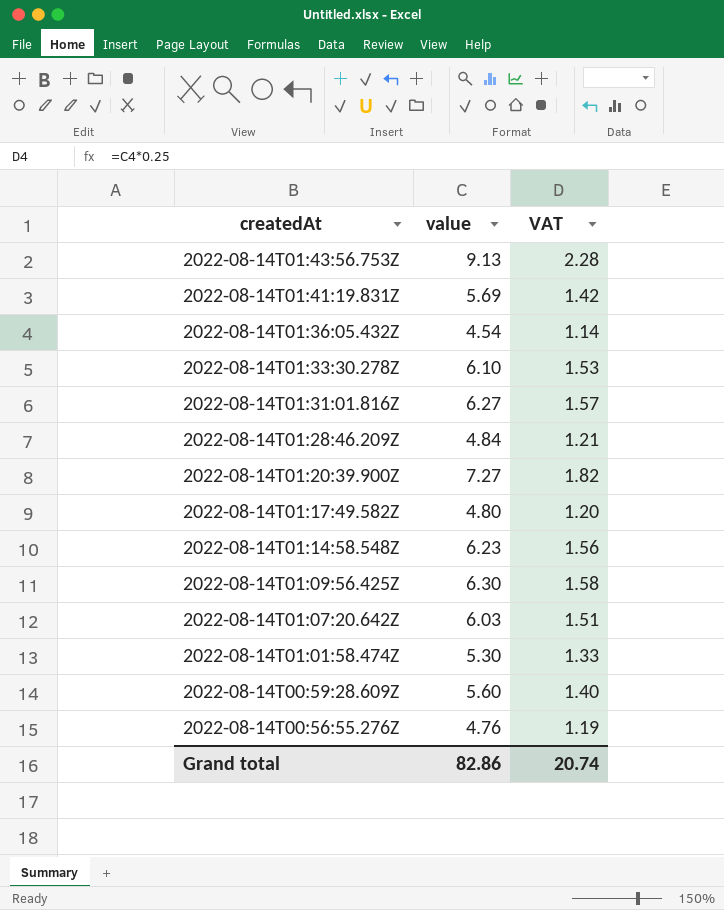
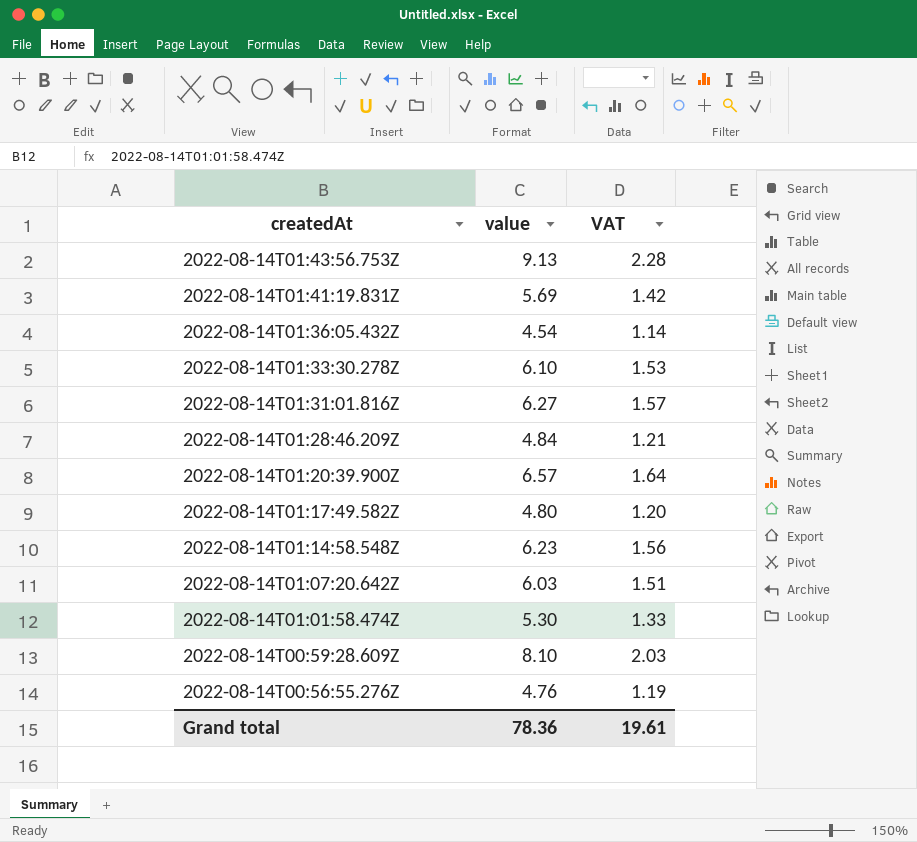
row 2022-08-14T01:09:56.425Z: 6.30 | 1.58 -> none
2022-08-14T01:20:39.900Z | value: 7.27 -> 6.57
2022-08-14T01:20:39.900Z | VAT: 1.82 -> 1.64
2022-08-14T00:59:28.609Z | value: 5.60 -> 8.10
2022-08-14T00:59:28.609Z | VAT: 1.40 -> 2.03
Grand total | value: 82.86 -> 78.36
Grand total | VAT: 20.74 -> 19.61

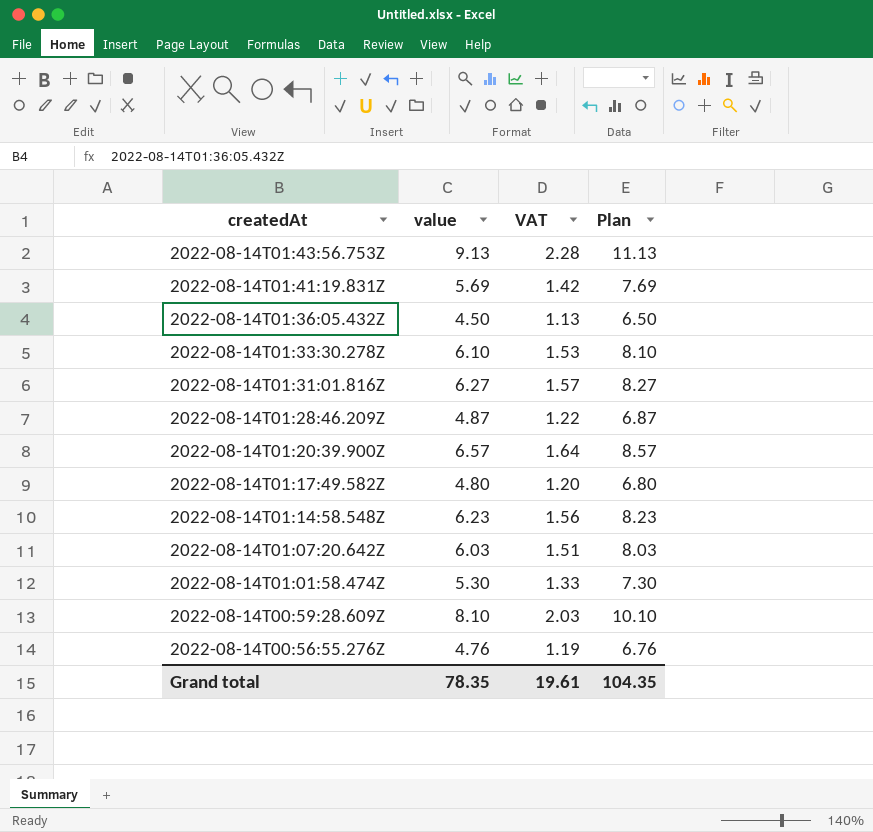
column Plan | formula: none -> [value] + 2
2022-08-14T01:36:05.432Z | value: 4.54 -> 4.50
2022-08-14T01:36:05.432Z | VAT: 1.14 -> 1.13
2022-08-14T01:28:46.209Z | value: 4.84 -> 4.87
2022-08-14T01:28:46.209Z | VAT: 1.21 -> 1.22
Grand total | value: 78.36 -> 78.35

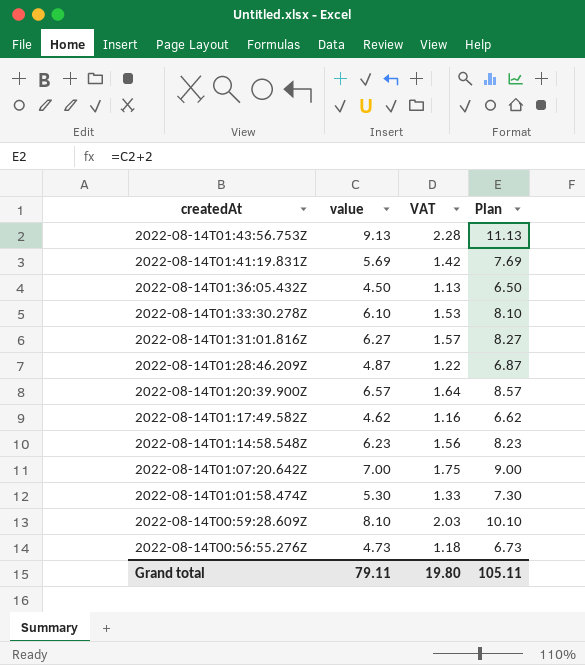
2022-08-14T01:17:49.582Z | value: 4.80 -> 4.62
2022-08-14T01:17:49.582Z | VAT: 1.20 -> 1.16
2022-08-14T01:17:49.582Z | Plan: 6.80 -> 6.62
2022-08-14T01:07:20.642Z | value: 6.03 -> 7.00
2022-08-14T01:07:20.642Z | VAT: 1.51 -> 1.75
2022-08-14T01:07:20.642Z | Plan: 8.03 -> 9.00
2022-08-14T00:56:55.276Z | value: 4.76 -> 4.73
2022-08-14T00:56:55.276Z | VAT: 1.19 -> 1.18
2022-08-14T00:56:55.276Z | Plan: 6.76 -> 6.73
Grand total | value: 78.35 -> 79.11
Grand total | VAT: 19.61 -> 19.80
Grand total | Plan: 104.35 -> 105.11

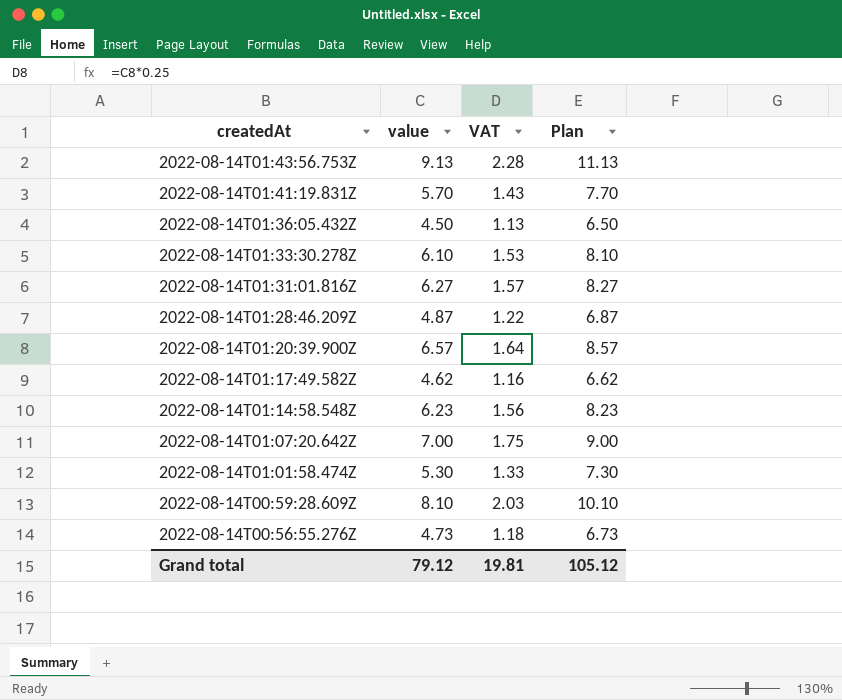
2022-08-14T01:41:19.831Z | value: 5.69 -> 5.70
2022-08-14T01:41:19.831Z | VAT: 1.42 -> 1.43
2022-08-14T01:41:19.831Z | Plan: 7.69 -> 7.70
Grand total | value: 79.11 -> 79.12
Grand total | VAT: 19.80 -> 19.81
Grand total | Plan: 105.11 -> 105.12

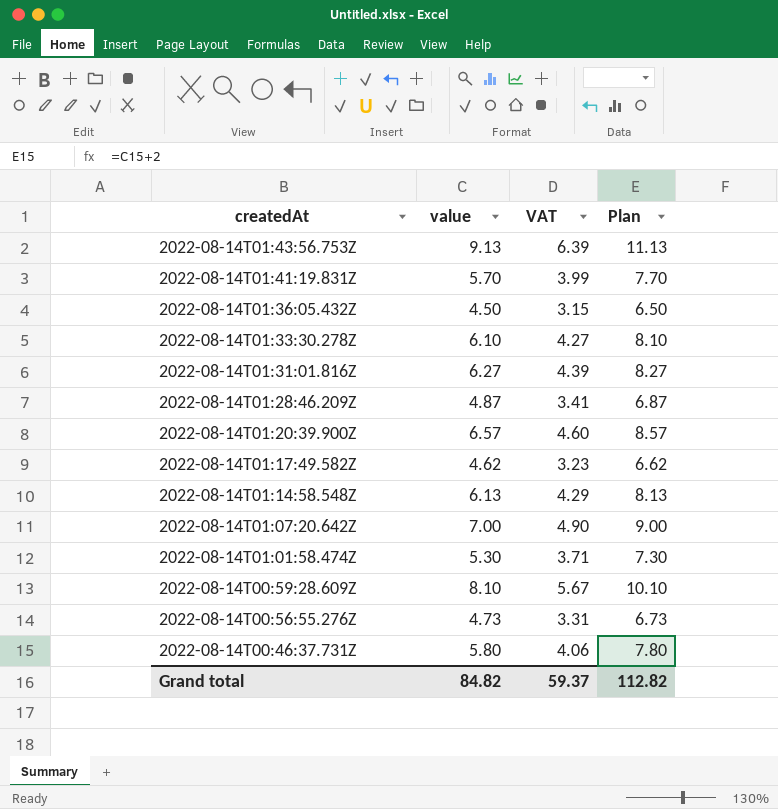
column VAT | formula: [value] * 0.25 -> [value] * 0.7
2022-08-14T01:14:58.548Z | value: 6.23 -> 6.13
2022-08-14T01:14:58.548Z | Plan: 8.23 -> 8.13
row 2022-08-14T00:46:37.731Z: none -> 5.80 | 4.06 | 7.80
Grand total | value: 79.12 -> 84.82
Grand total | VAT: 19.81 -> 59.37
Grand total | Plan: 105.12 -> 112.82

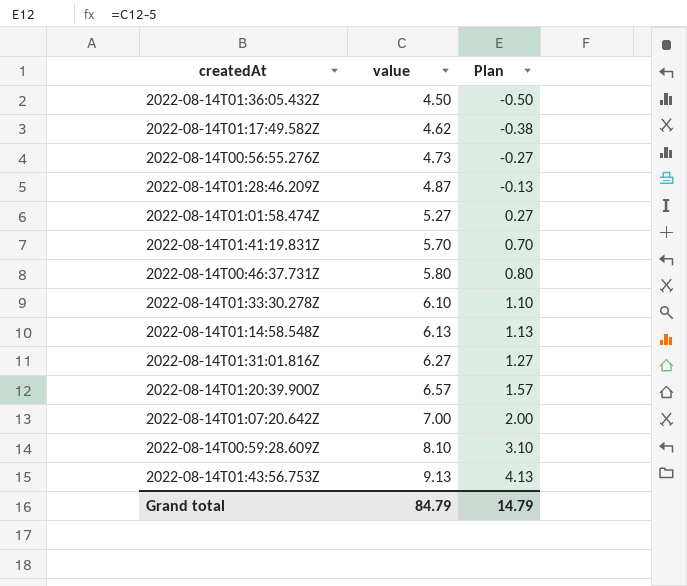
row order: createdAt descending -> value ascending
column VAT | formula: [value] * 0.7 -> none
column Plan | formula: [value] + 2 -> [value] - 5
2022-08-14T01:01:58.474Z | value: 5.30 -> 5.27
Grand total | value: 84.82 -> 84.79
Grand total | Plan: 112.82 -> 14.79

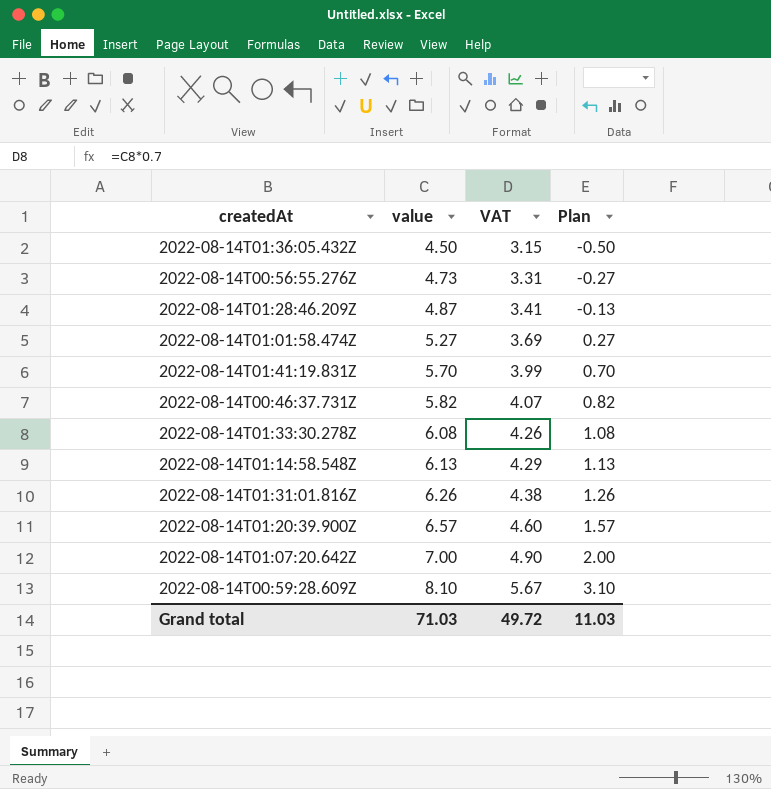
column VAT | formula: none -> [value] * 0.7
row 2022-08-14T01:17:49.582Z: 4.62 | -0.38 -> none
row 2022-08-14T01:43:56.753Z: 9.13 | 4.13 -> none
2022-08-14T00:46:37.731Z | value: 5.80 -> 5.82
2022-08-14T00:46:37.731Z | Plan: 0.80 -> 0.82
2022-08-14T01:33:30.278Z | value: 6.10 -> 6.08
2022-08-14T01:33:30.278Z | Plan: 1.10 -> 1.08
2022-08-14T01:31:01.816Z | value: 6.27 -> 6.26
2022-08-14T01:31:01.816Z | Plan: 1.27 -> 1.26
Grand total | value: 84.79 -> 71.03
Grand total | Plan: 14.79 -> 11.03

